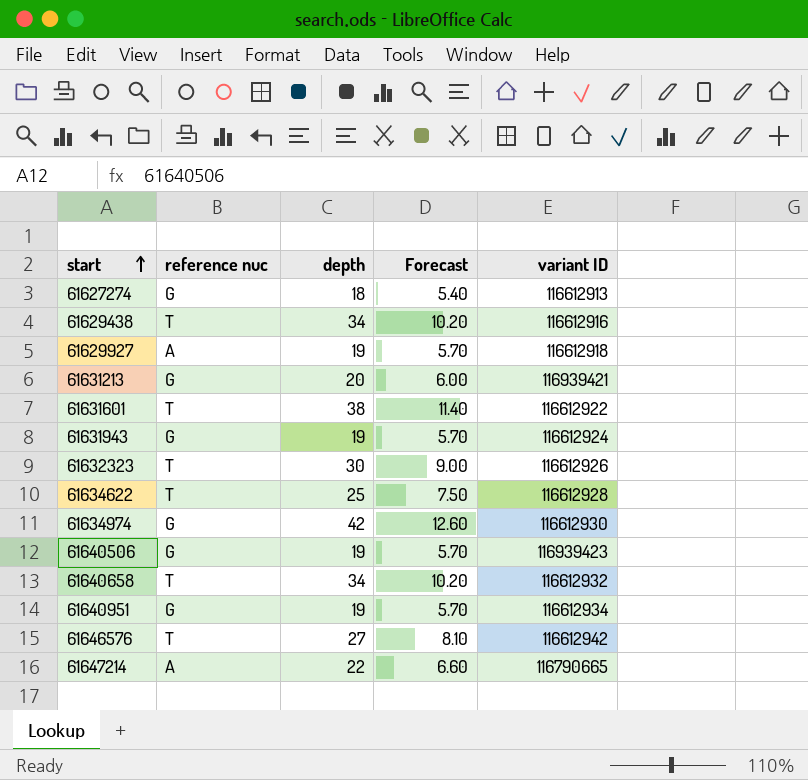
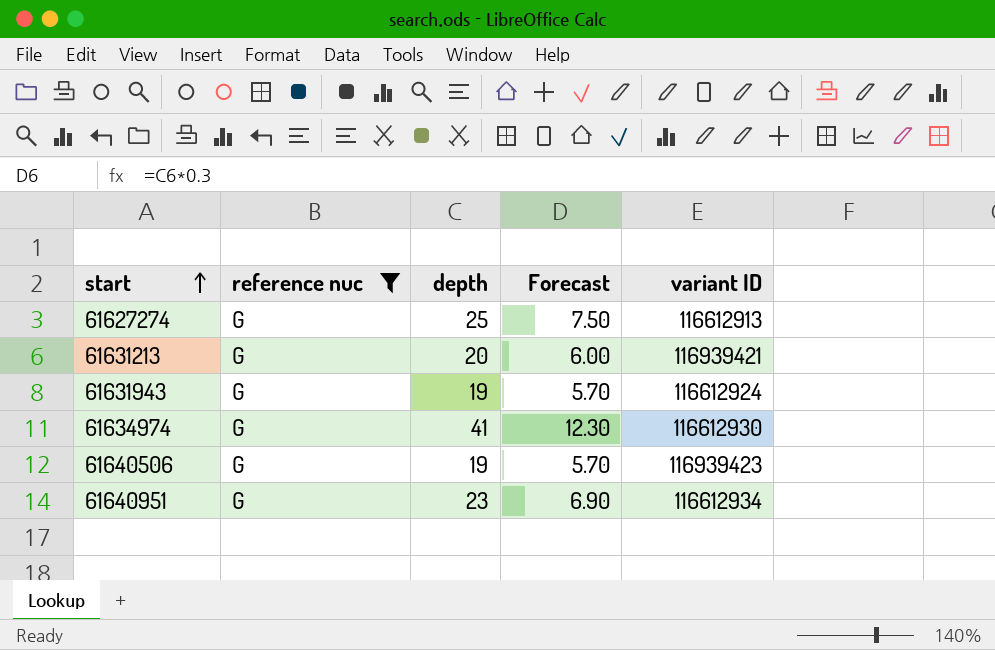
filter: none -> reference nuc = G
61627274 | depth: 18 -> 25
61627274 | Forecast: 5.40 -> 7.50
61634974 | depth: 42 -> 41
61634974 | Forecast: 12.60 -> 12.30
61640951 | depth: 19 -> 23
61640951 | Forecast: 5.70 -> 6.90

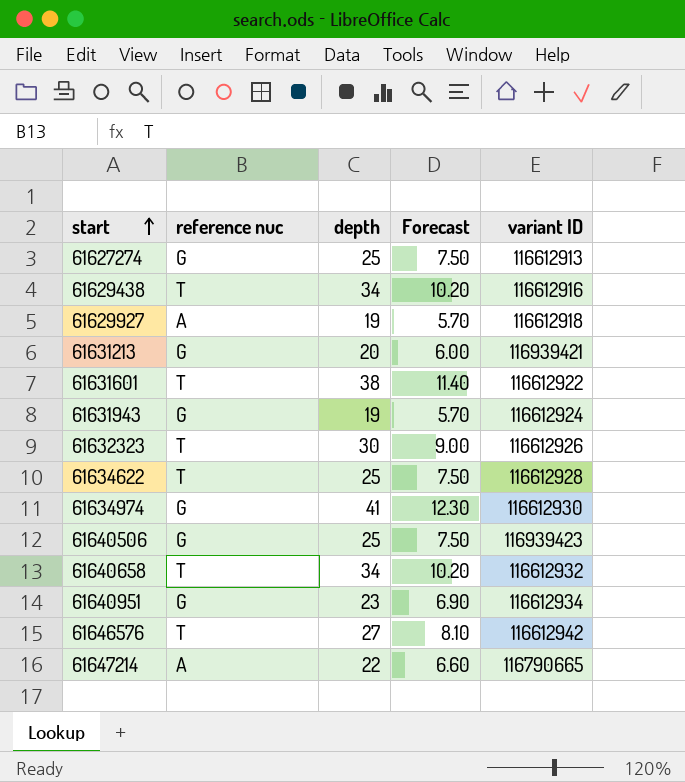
filter: reference nuc = G -> none
61640506 | depth: 19 -> 25
61640506 | Forecast: 5.70 -> 7.50

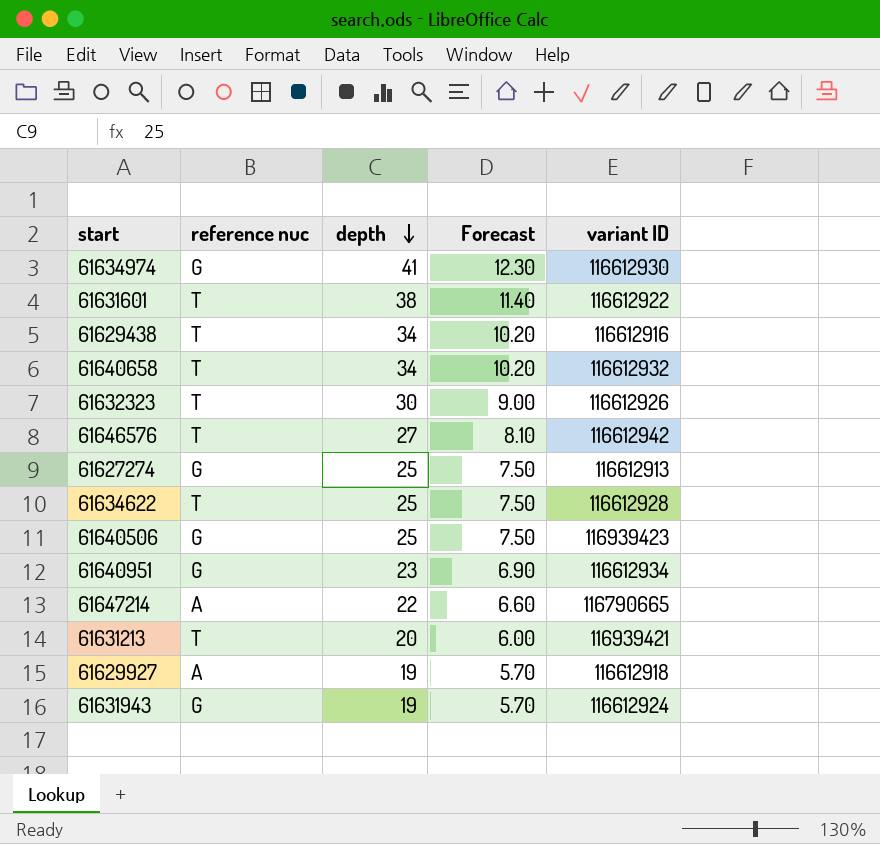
row order: start ascending -> depth descending
61631213 | reference nuc: G -> T

